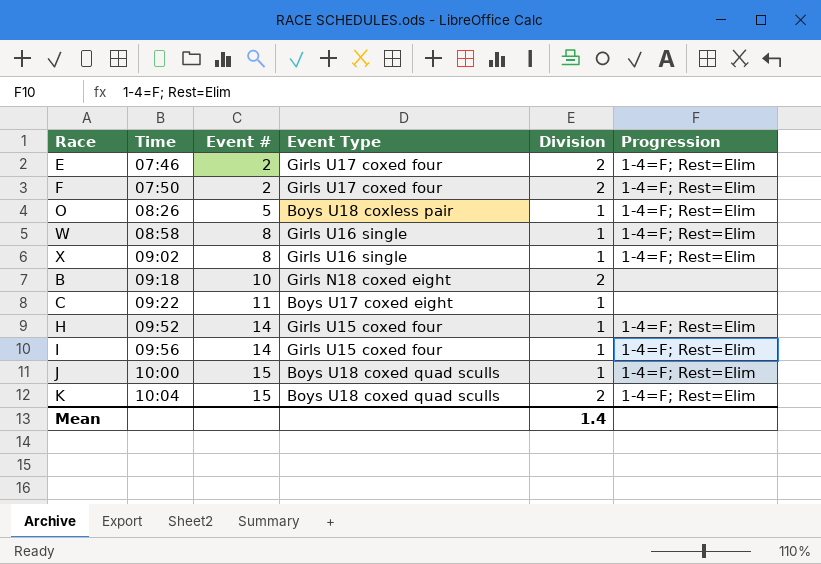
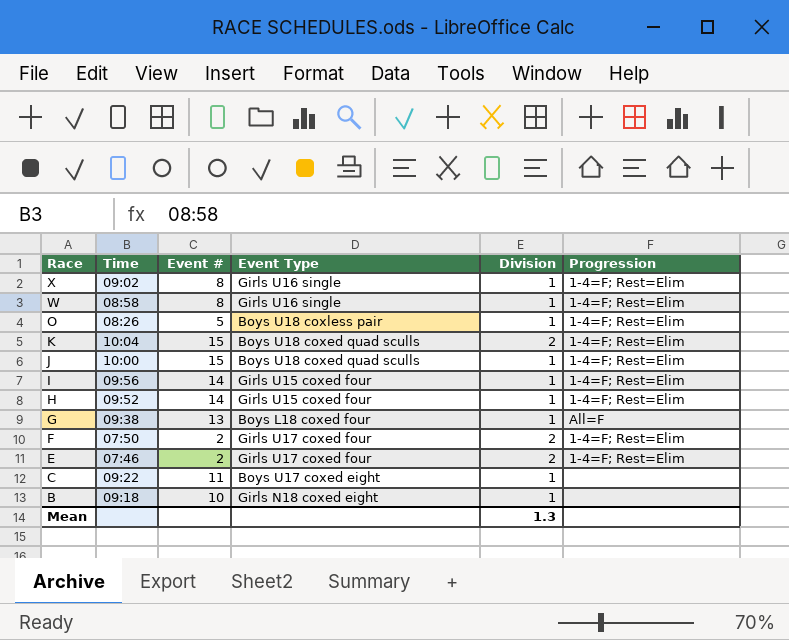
row order: Time ascending -> Race descending
row G: none -> 09:38 | 13 | Boys L18 coxed four | 1 | All=F
B | Division: 2 -> 1
Mean | Division: 1.4 -> 1.3

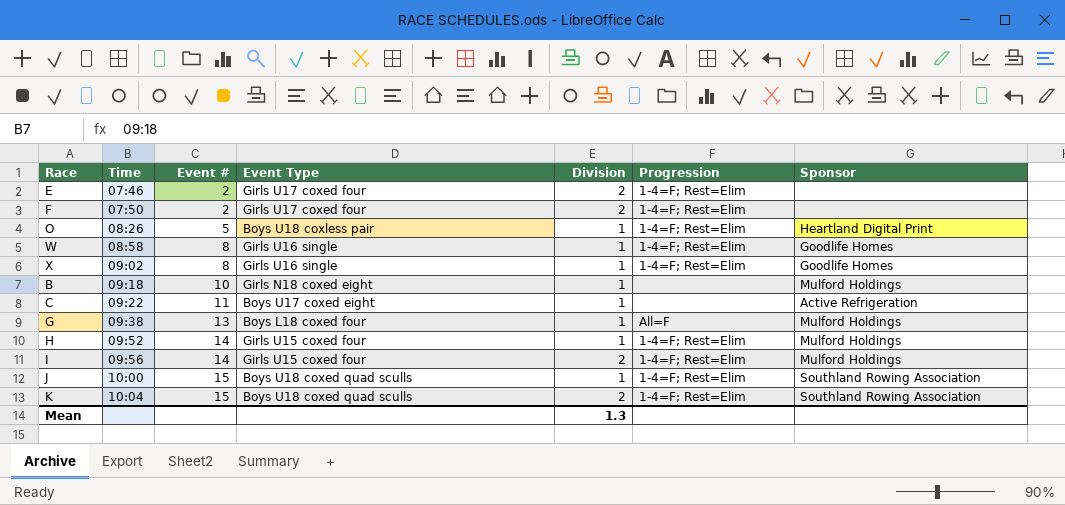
row order: Race descending -> Time ascending
column Sponsor | position: none -> 7
I | Division: 1 -> 2

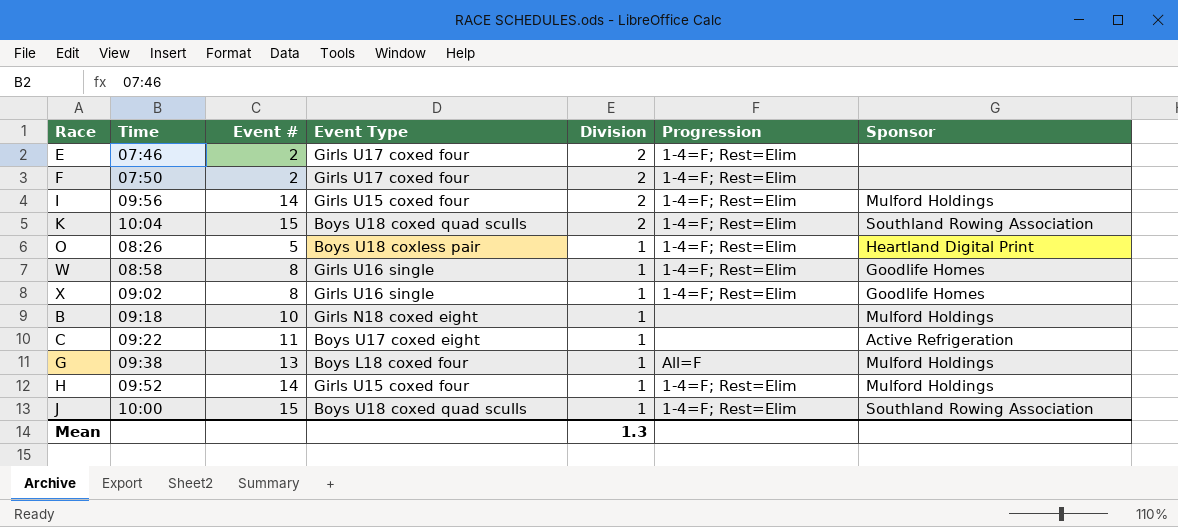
row order: Time ascending -> Division descending

